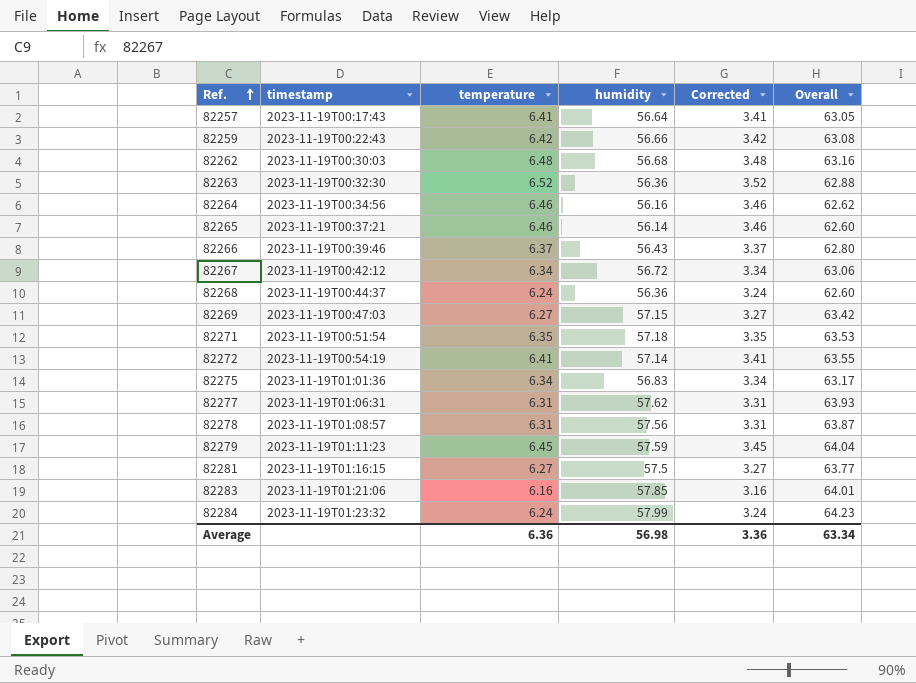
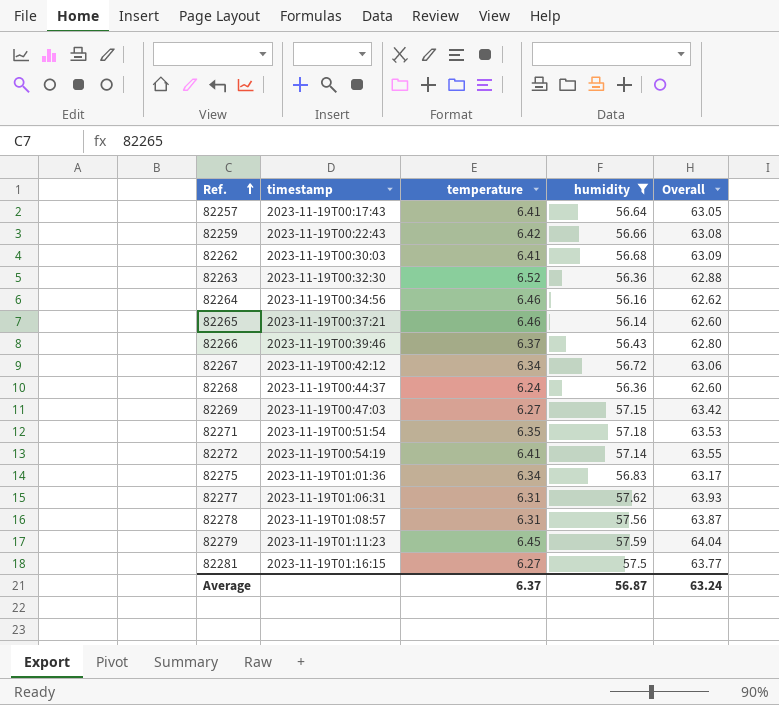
filter: none -> humidity <= 57.62
column Corrected | formula: [temperature] - 3 -> none
82262 | temperature: 6.48 -> 6.41
82262 | Overall: 63.16 -> 63.09
Average | temperature: 6.36 -> 6.37
Average | humidity: 56.98 -> 56.87
Average | Overall: 63.34 -> 63.24

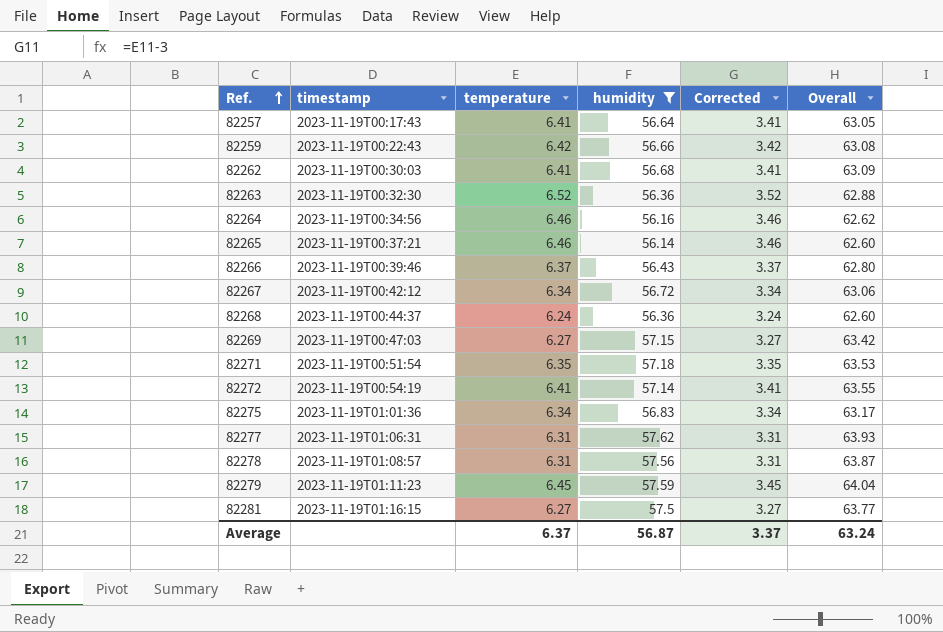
column Corrected | formula: none -> [temperature] - 3

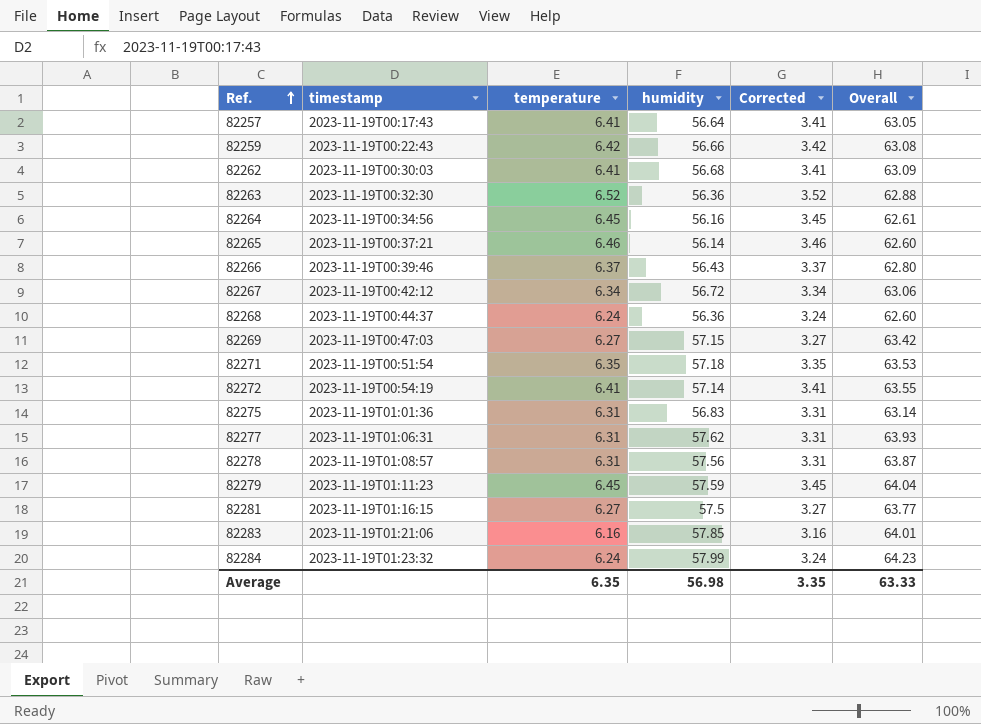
filter: humidity <= 57.62 -> none
82264 | temperature: 6.46 -> 6.45
82264 | Corrected: 3.46 -> 3.45
82264 | Overall: 62.62 -> 62.61
82275 | temperature: 6.34 -> 6.31
82275 | Corrected: 3.34 -> 3.31
82275 | Overall: 63.17 -> 63.14
Average | temperature: 6.37 -> 6.35
Average | humidity: 56.87 -> 56.98
Average | Corrected: 3.37 -> 3.35
Average | Overall: 63.24 -> 63.33

